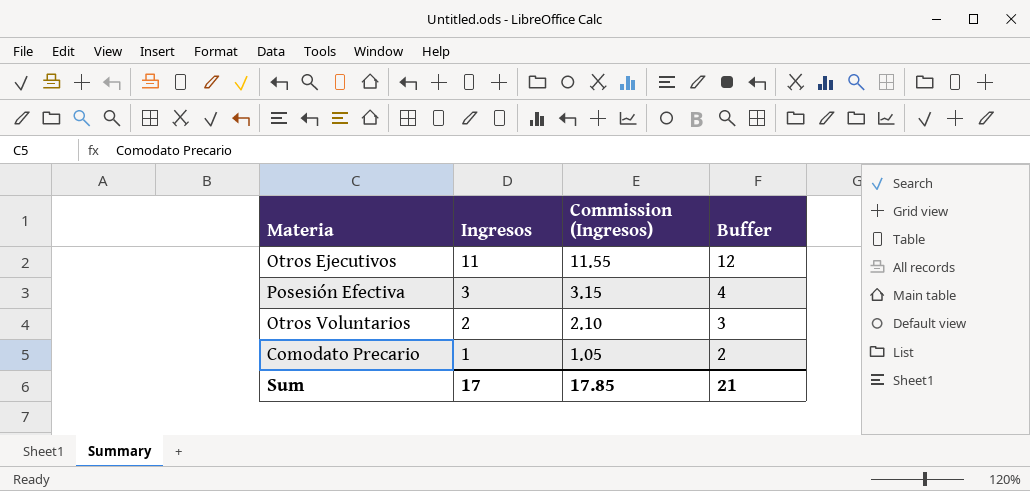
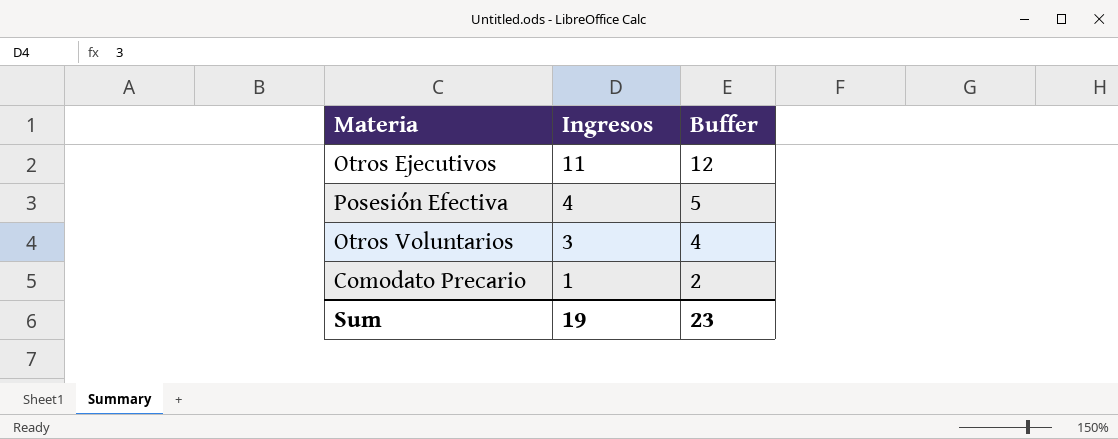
column Commission (Ingresos) | formula: [Ingresos] * 1.05 -> none
Posesión Efectiva | Ingresos: 3 -> 4
Posesión Efectiva | Buffer: 4 -> 5
Otros Voluntarios | Ingresos: 2 -> 3
Otros Voluntarios | Buffer: 3 -> 4
Sum | Ingresos: 17 -> 19
Sum | Buffer: 21 -> 23

